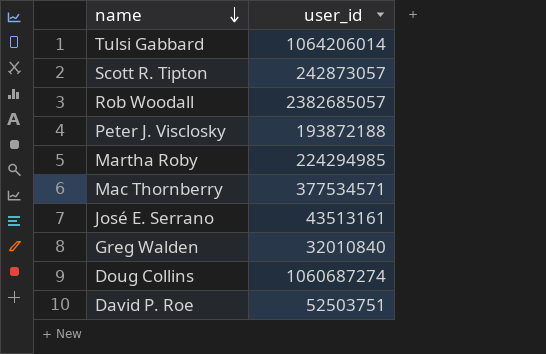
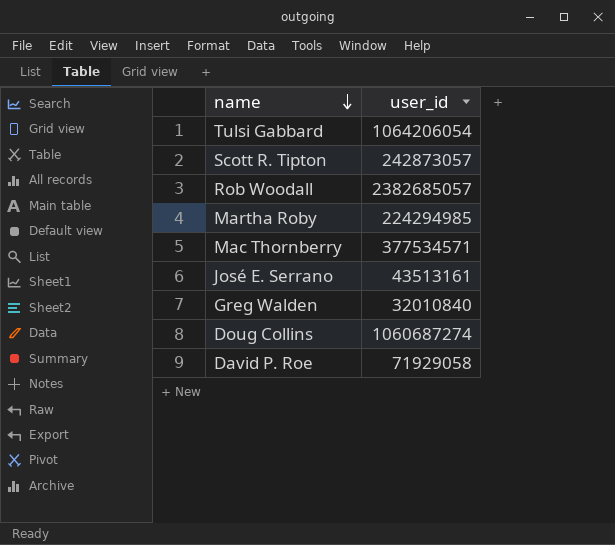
row Peter J. Visclosky: 193872188 -> none
Tulsi Gabbard | user_id: 1064206014 -> 1064206054
David P. Roe | user_id: 52503751 -> 71929058

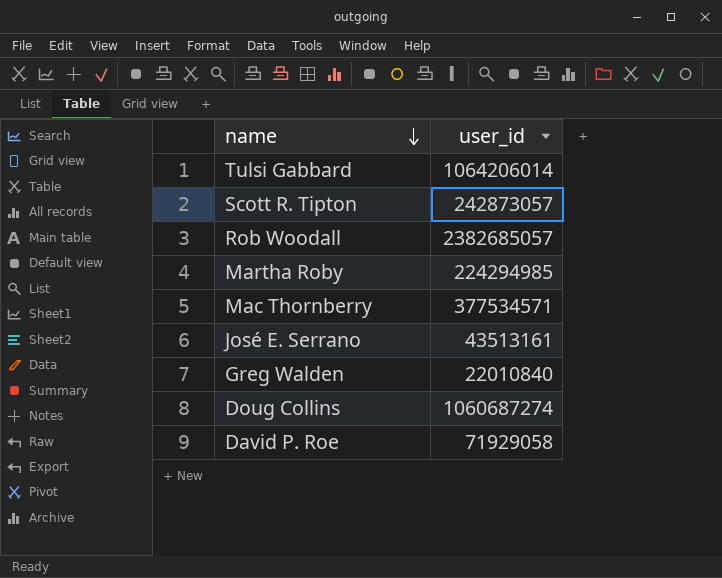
Tulsi Gabbard | user_id: 1064206054 -> 1064206014
Greg Walden | user_id: 32010840 -> 22010840

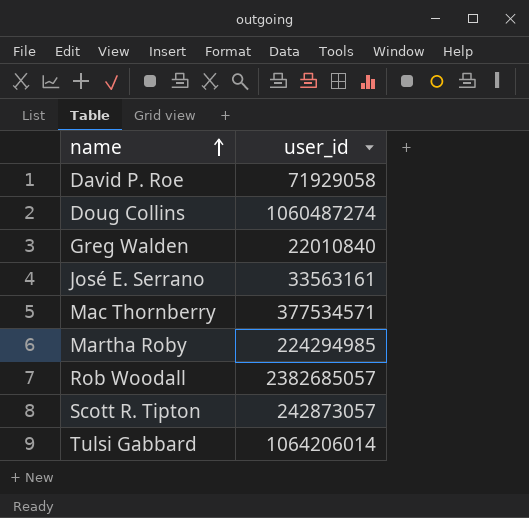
row order: name descending -> name ascending
Doug Collins | user_id: 1060687274 -> 1060487274
José E. Serrano | user_id: 43513161 -> 33563161

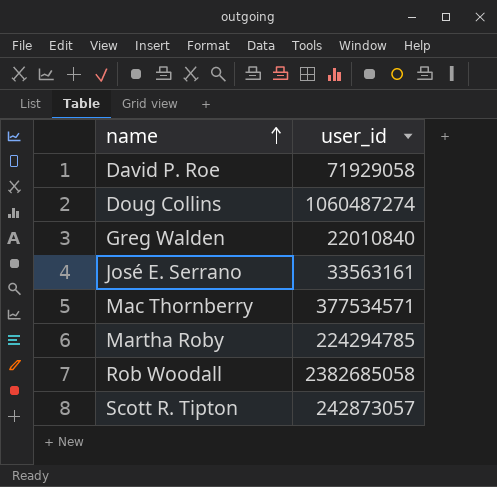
row Tulsi Gabbard: 1064206014 -> none
Martha Roby | user_id: 224294985 -> 224294785
Rob Woodall | user_id: 2382685057 -> 2382685058

